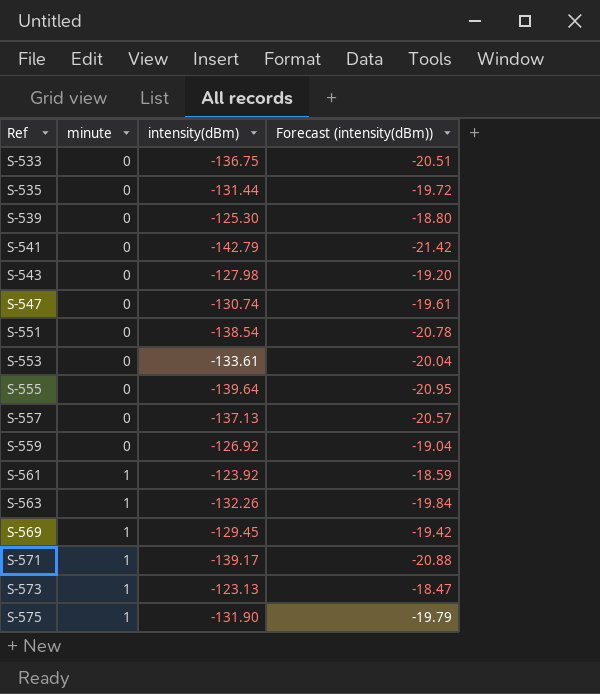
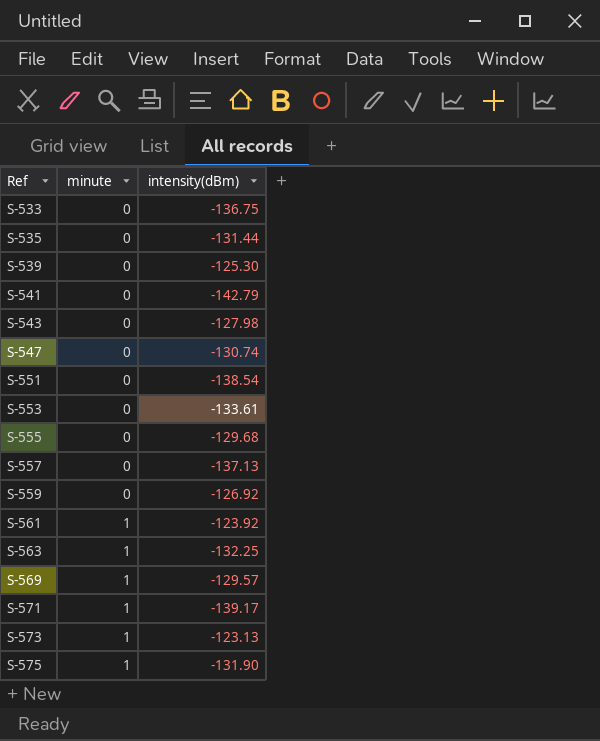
column Forecast (intensity(dBm)) | formula: [intensity(dBm)] * 0.15 -> none
S-555 | intensity(dBm): -139.64 -> -129.68
S-563 | intensity(dBm): -132.26 -> -132.25
S-569 | intensity(dBm): -129.45 -> -129.57

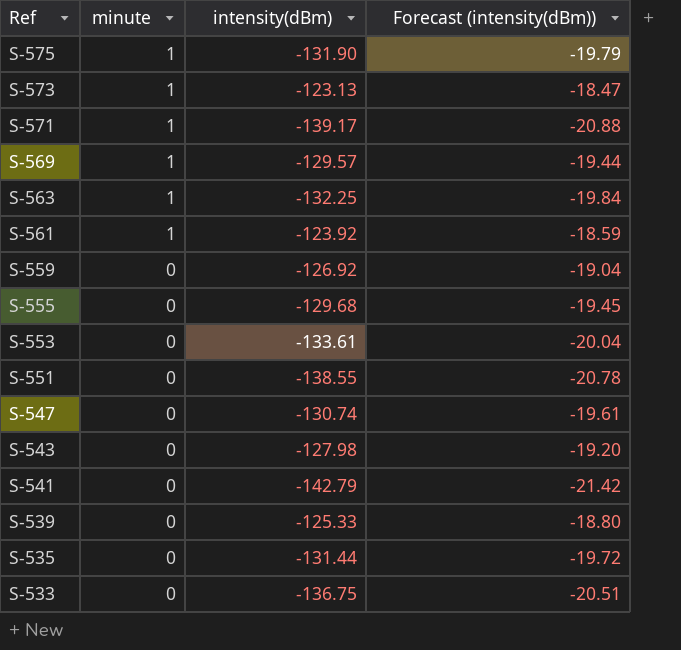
row order: Ref ascending -> Ref descending
column Forecast (intensity(dBm)) | formula: none -> [intensity(dBm)] * 0.15
row S-557: 0 | -137.13 -> none
S-551 | intensity(dBm): -138.54 -> -138.55
S-539 | intensity(dBm): -125.30 -> -125.33

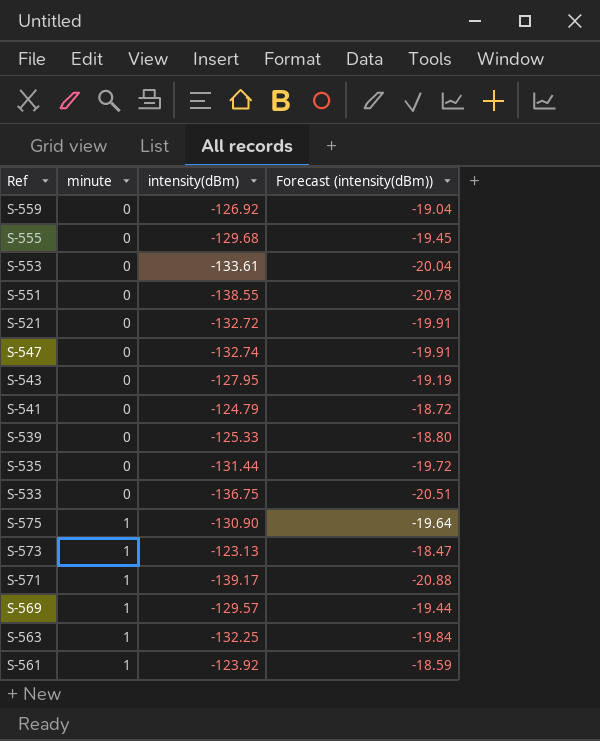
row order: Ref descending -> minute ascending
row S-521: none -> 0 | -132.72 | -19.91
S-547 | intensity(dBm): -130.74 -> -132.74
S-547 | Forecast (intensity(dBm)): -19.61 -> -19.91
S-543 | intensity(dBm): -127.98 -> -127.95
S-543 | Forecast (intensity(dBm)): -19.20 -> -19.19
S-541 | intensity(dBm): -142.79 -> -124.79
S-541 | Forecast (intensity(dBm)): -21.42 -> -18.72
S-575 | intensity(dBm): -131.90 -> -130.90
S-575 | Forecast (intensity(dBm)): -19.79 -> -19.64

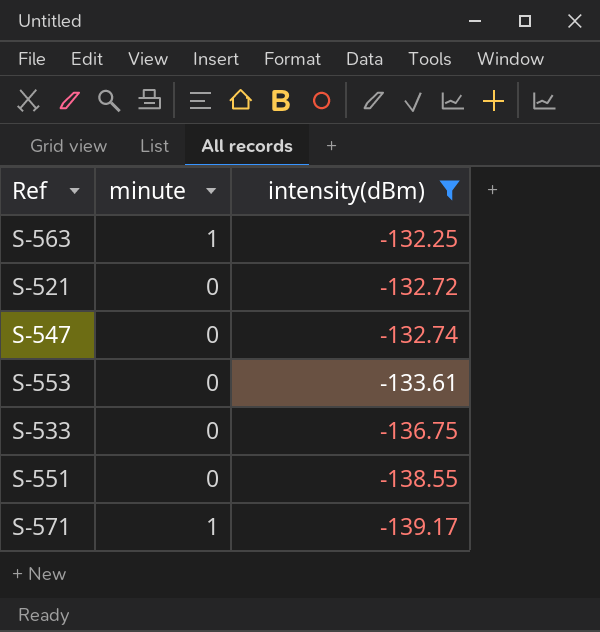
filter: none -> intensity(dBm) <= -132.25
row order: minute ascending -> intensity(dBm) descending
column Forecast (intensity(dBm)) | formula: [intensity(dBm)] * 0.15 -> none

